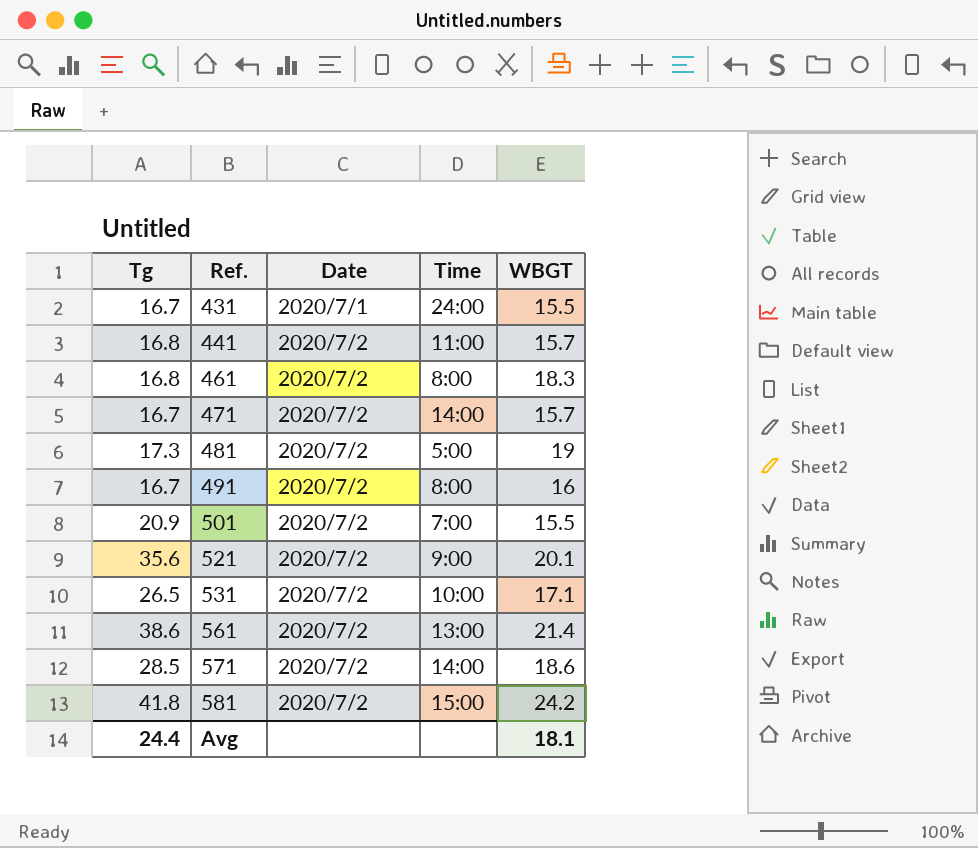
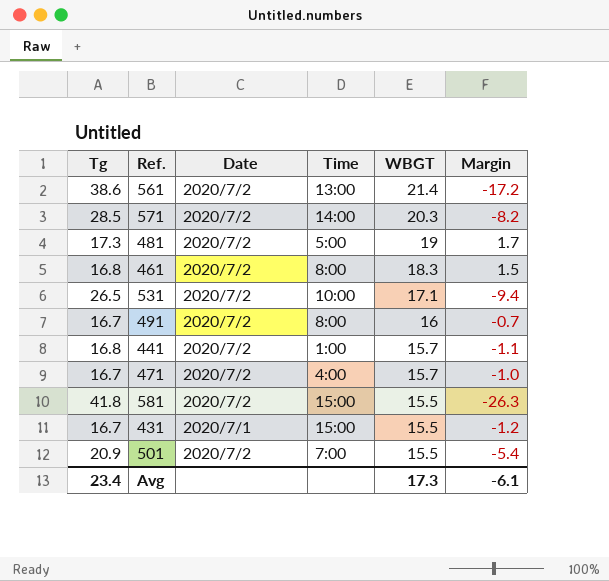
row order: Ref. ascending -> WBGT descending
column Margin | formula: none -> [WBGT] - [Tg]
row 521: 35.6 | 2020/7/2 | 9:00 | 20.1 -> none
571 | WBGT: 18.6 -> 20.3
441 | Time: 11:00 -> 1:00
471 | Time: 14:00 -> 4:00
581 | WBGT: 24.2 -> 15.5
431 | Time: 24:00 -> 15:00
Avg | Tg: 24.4 -> 23.4
Avg | WBGT: 18.1 -> 17.3

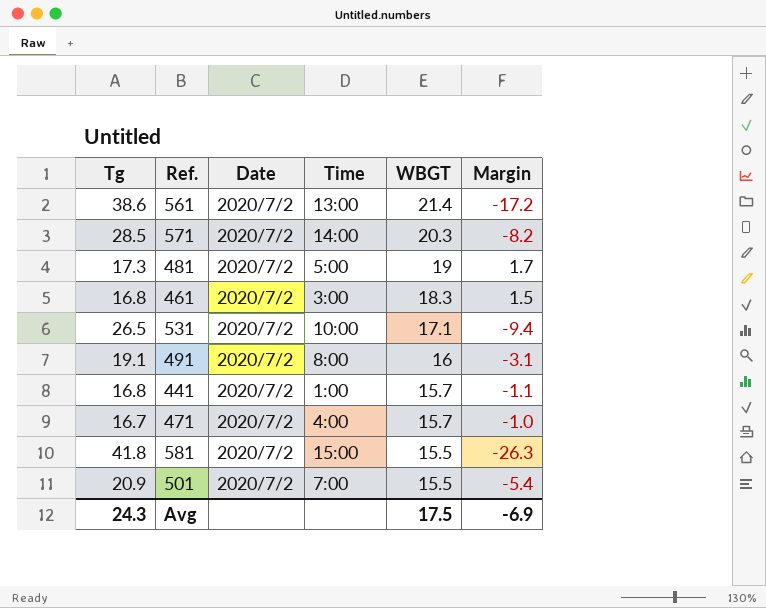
row 431: 16.7 | 2020/7/1 | 15:00 | 15.5 | -1.2 -> none
461 | Time: 8:00 -> 3:00
491 | Tg: 16.7 -> 19.1
491 | Margin: -0.7 -> -3.1
Avg | Tg: 23.4 -> 24.3
Avg | WBGT: 17.3 -> 17.5
Avg | Margin: -6.1 -> -6.9

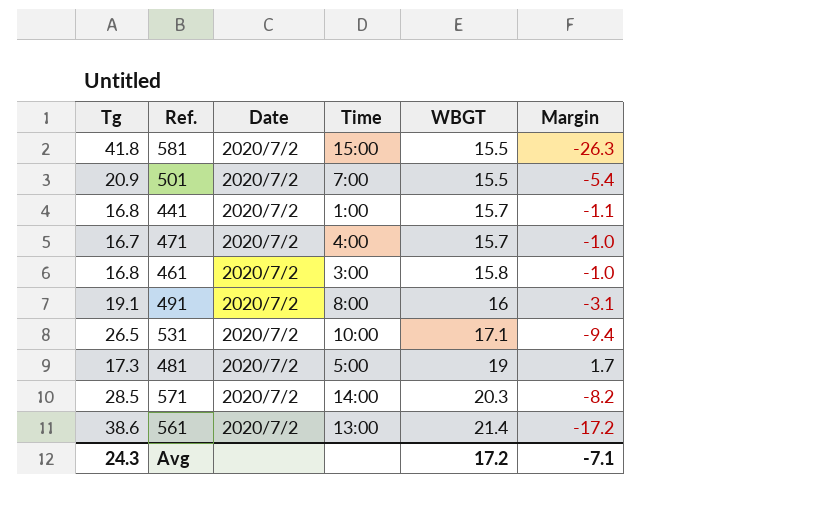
row order: WBGT descending -> WBGT ascending
461 | WBGT: 18.3 -> 15.8
461 | Margin: 1.5 -> -1.0
Avg | WBGT: 17.5 -> 17.2
Avg | Margin: -6.9 -> -7.1

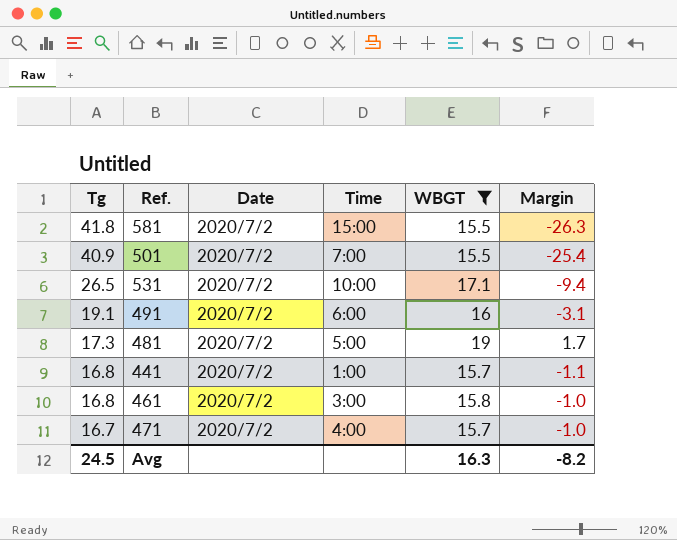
filter: none -> WBGT <= 19
row order: WBGT ascending -> Tg descending
501 | Tg: 20.9 -> 40.9
501 | Margin: -5.4 -> -25.4
491 | Time: 8:00 -> 6:00
Avg | Tg: 24.3 -> 24.5
Avg | WBGT: 17.2 -> 16.3
Avg | Margin: -7.1 -> -8.2

